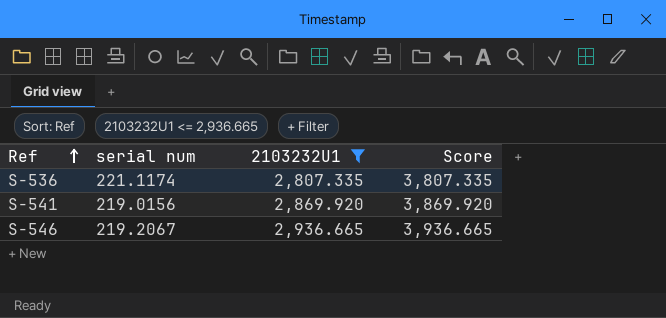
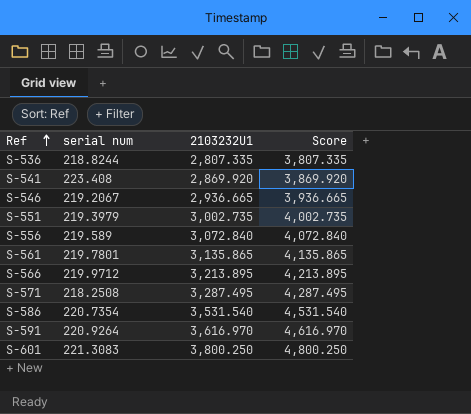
filter: 2103232U1 <= 2,936.665 -> none
S-536 | serial num: 221.1174 -> 218.8244
S-541 | serial num: 219.0156 -> 223.408

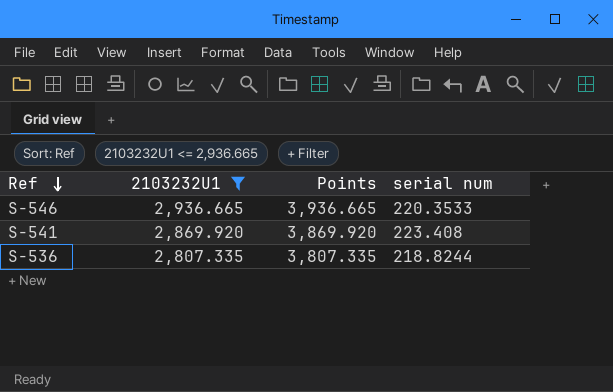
filter: none -> 2103232U1 <= 2,936.665
row order: Ref ascending -> Ref descending
column name: Score -> Points
column serial num | position: 2 -> 4
S-546 | serial num: 219.2067 -> 220.3533

